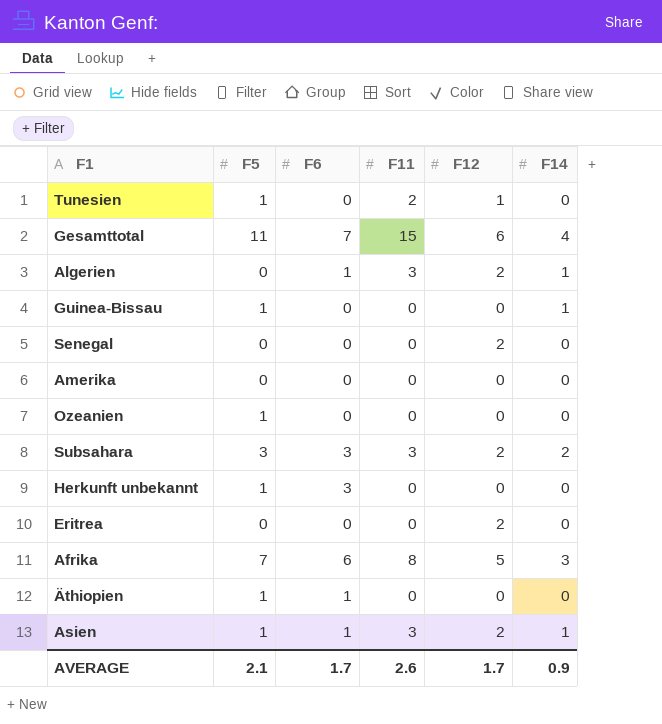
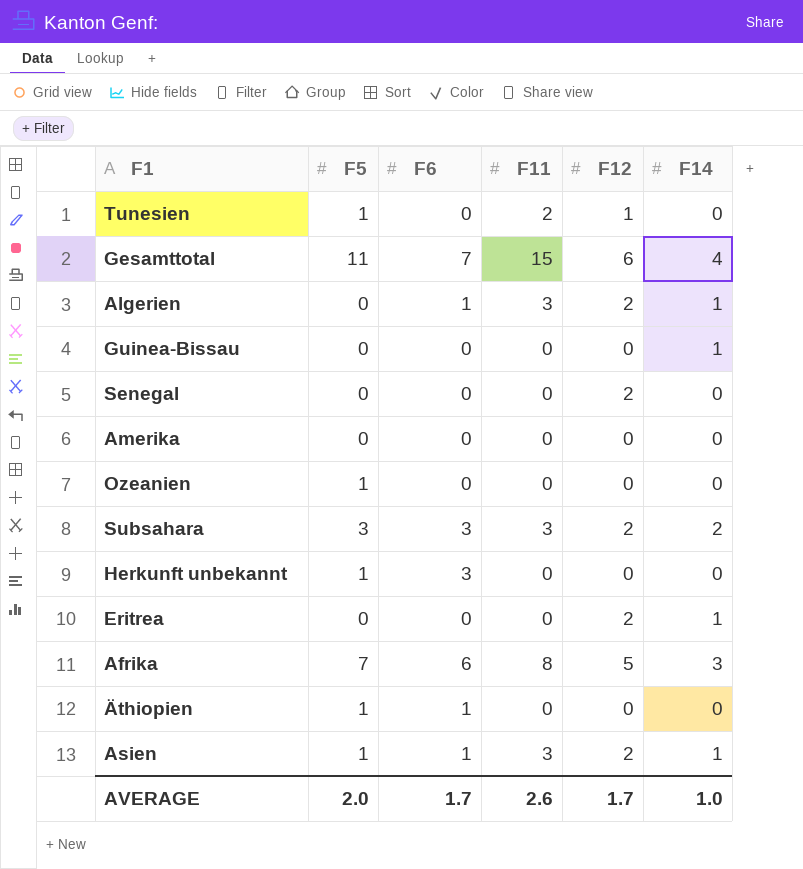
Guinea-Bissau | F5: 1 -> 0
Eritrea | F14: 0 -> 1
AVERAGE | F5: 2.1 -> 2.0
AVERAGE | F14: 0.9 -> 1.0

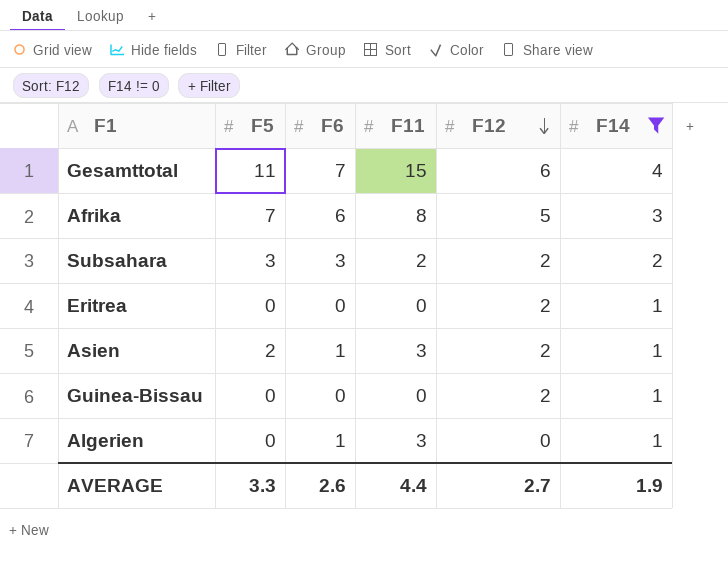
filter: none -> F14 != 0
row order: none -> F12 descending
Subsahara | F11: 3 -> 2
Asien | F5: 1 -> 2
Guinea-Bissau | F12: 0 -> 2
Algerien | F12: 2 -> 0
AVERAGE | F5: 2.0 -> 3.3
AVERAGE | F6: 1.7 -> 2.6
AVERAGE | F11: 2.6 -> 4.4
AVERAGE | F12: 1.7 -> 2.7
AVERAGE | F14: 1.0 -> 1.9

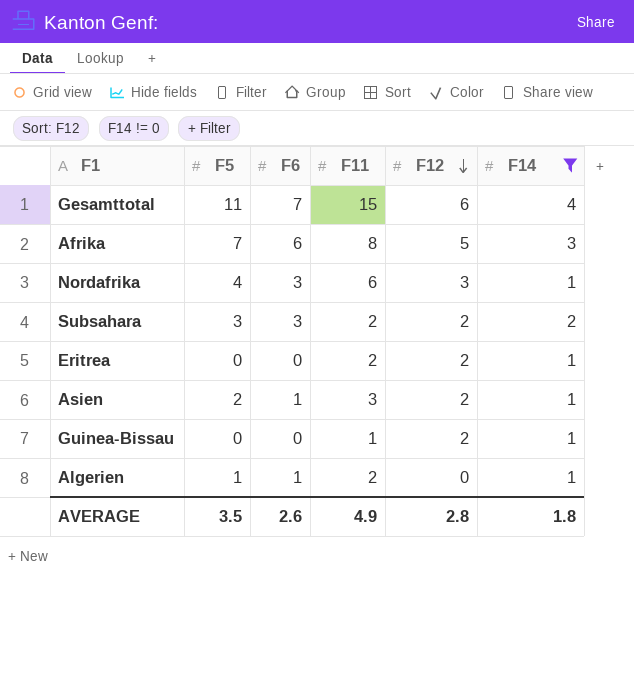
row Nordafrika: none -> 4 | 3 | 6 | 3 | 1
Eritrea | F11: 0 -> 2
Guinea-Bissau | F11: 0 -> 1
Algerien | F5: 0 -> 1
Algerien | F11: 3 -> 2
AVERAGE | F5: 3.3 -> 3.5
AVERAGE | F11: 4.4 -> 4.9
AVERAGE | F12: 2.7 -> 2.8
AVERAGE | F14: 1.9 -> 1.8

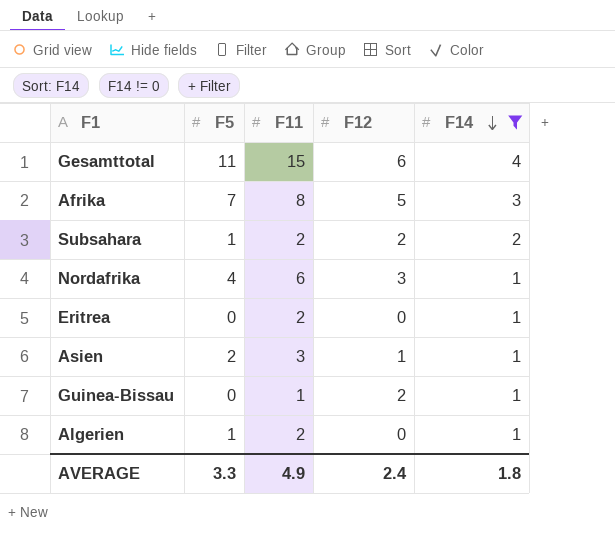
row order: F12 descending -> F14 descending
column F6 | position: 3 -> none
Subsahara | F5: 3 -> 1
Eritrea | F12: 2 -> 0
Asien | F12: 2 -> 1
AVERAGE | F5: 3.5 -> 3.3
AVERAGE | F12: 2.8 -> 2.4

